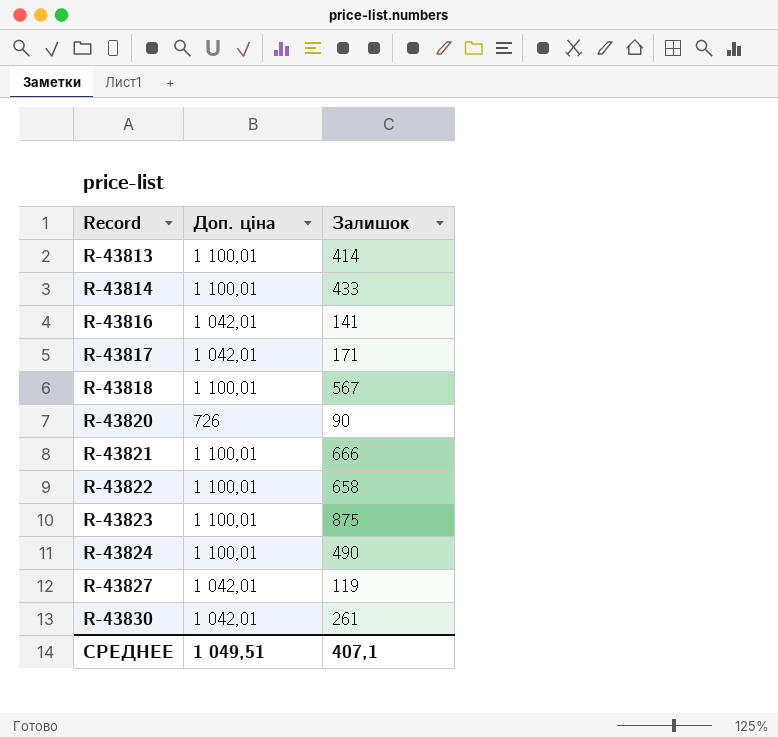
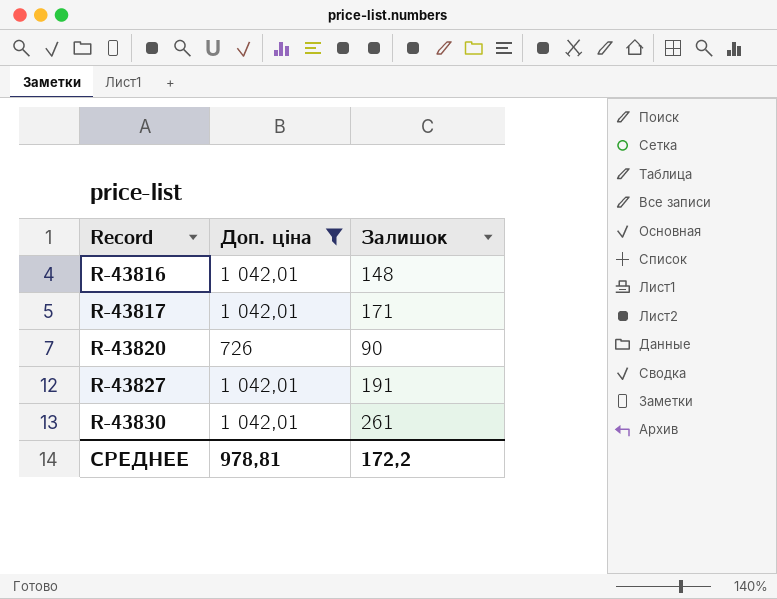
filter: none -> Доп. ціна != 1 100,01
R-43816 | Залишок: 141 -> 148
R-43827 | Залишок: 119 -> 191
СРЕДНЕЕ | Доп. ціна: 1 049,51 -> 978,81
СРЕДНЕЕ | Залишок: 407,1 -> 172,2

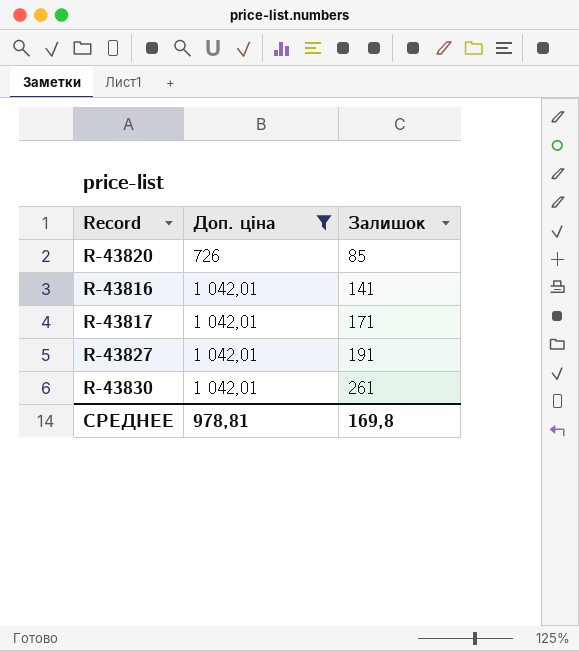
row order: Record ascending -> Доп. ціна ascending
R-43820 | Залишок: 90 -> 85
R-43816 | Залишок: 148 -> 141
СРЕДНЕЕ | Залишок: 172,2 -> 169,8

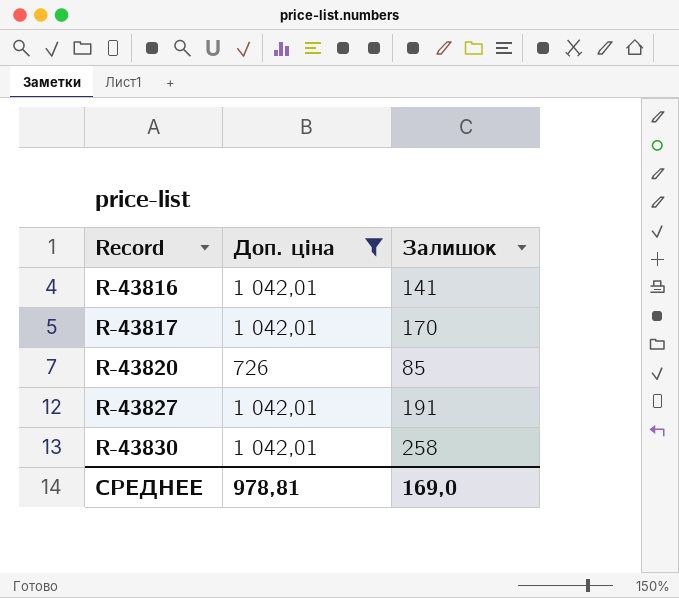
row order: Доп. ціна ascending -> Record ascending
R-43817 | Залишок: 171 -> 170
R-43830 | Залишок: 261 -> 258
СРЕДНЕЕ | Залишок: 169,8 -> 169,0

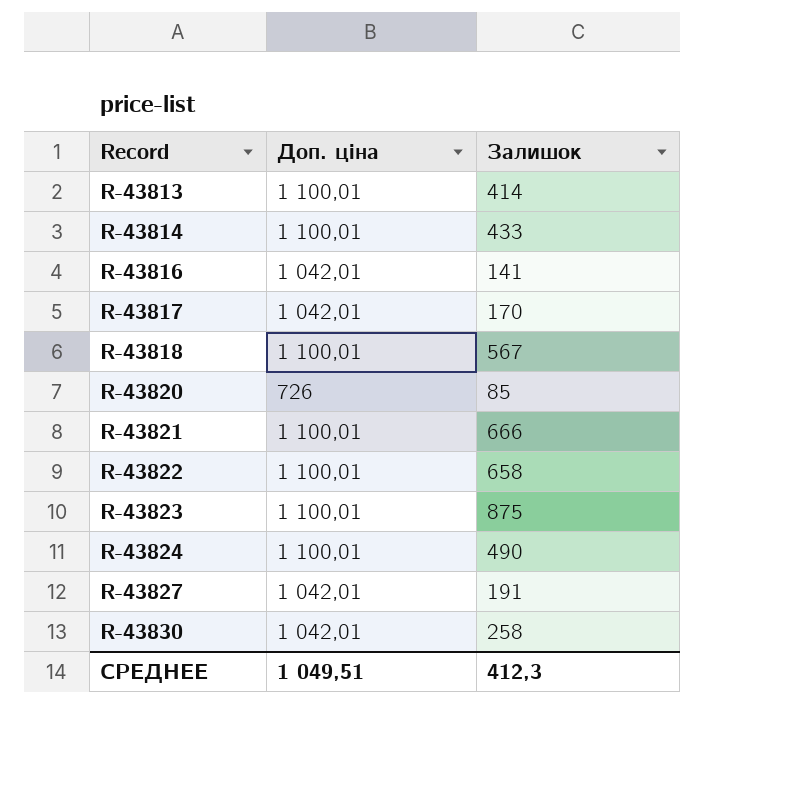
filter: Доп. ціна != 1 100,01 -> none
СРЕДНЕЕ | Доп. ціна: 978,81 -> 1 049,51
СРЕДНЕЕ | Залишок: 169,0 -> 412,3

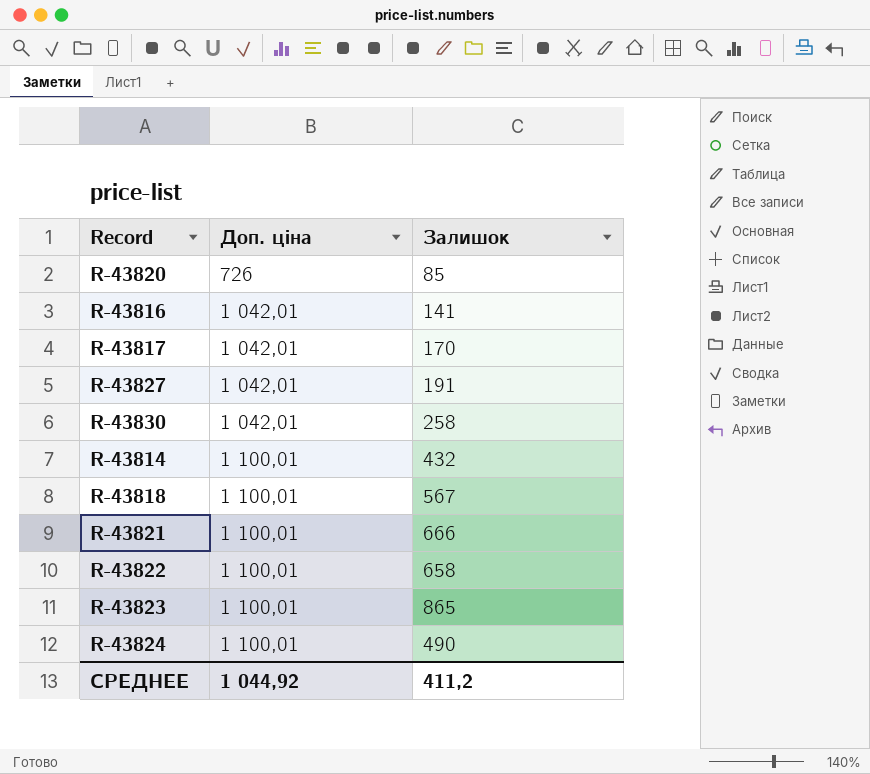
row order: Record ascending -> Доп. ціна ascending
row R-43813: 1 100,01 | 414 -> none
R-43814 | Залишок: 433 -> 432
R-43823 | Залишок: 875 -> 865
СРЕДНЕЕ | Доп. ціна: 1 049,51 -> 1 044,92
СРЕДНЕЕ | Залишок: 412,3 -> 411,2

